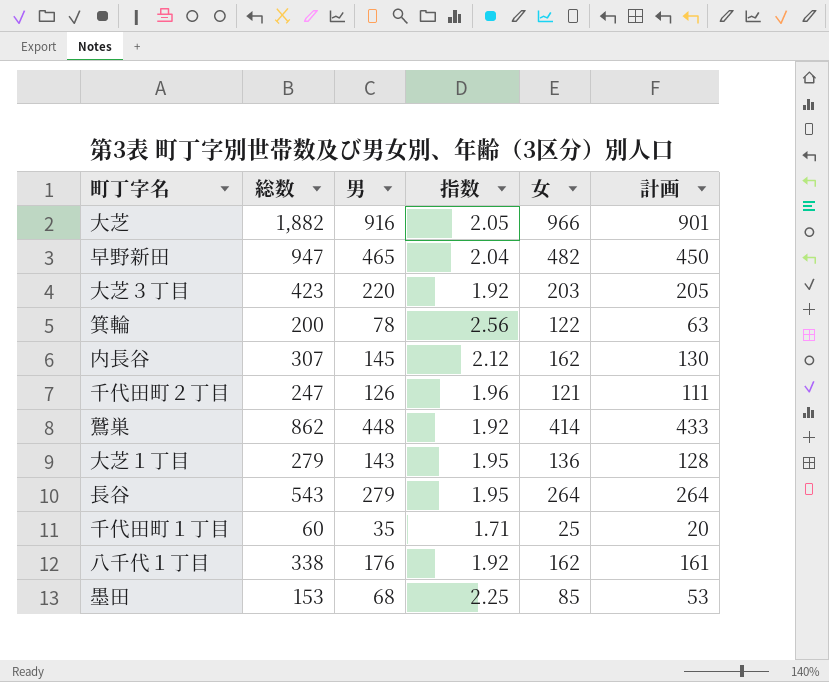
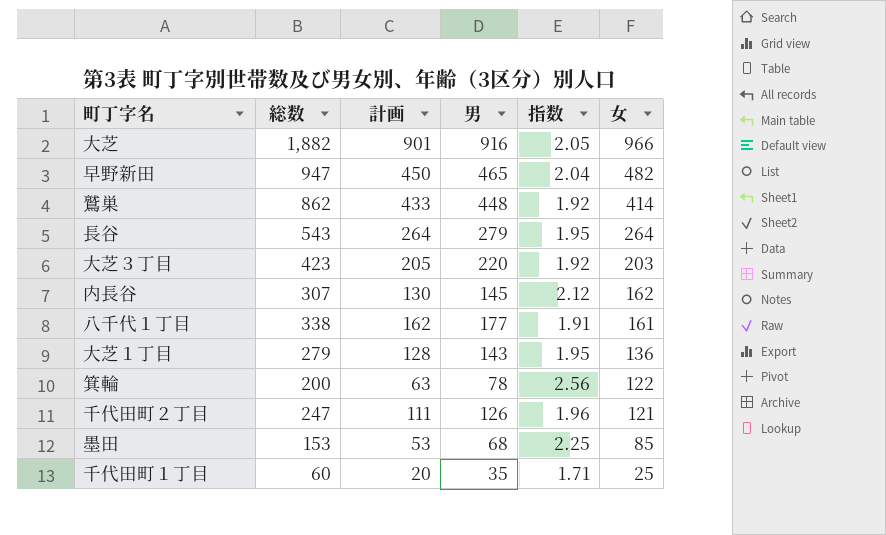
row order: none -> 女 descending
column 計画 | position: 6 -> 3
八千代１丁目 | 計画: 161 -> 162
八千代１丁目 | 男: 176 -> 177
八千代１丁目 | 指数: 1.92 -> 1.91
八千代１丁目 | 女: 162 -> 161

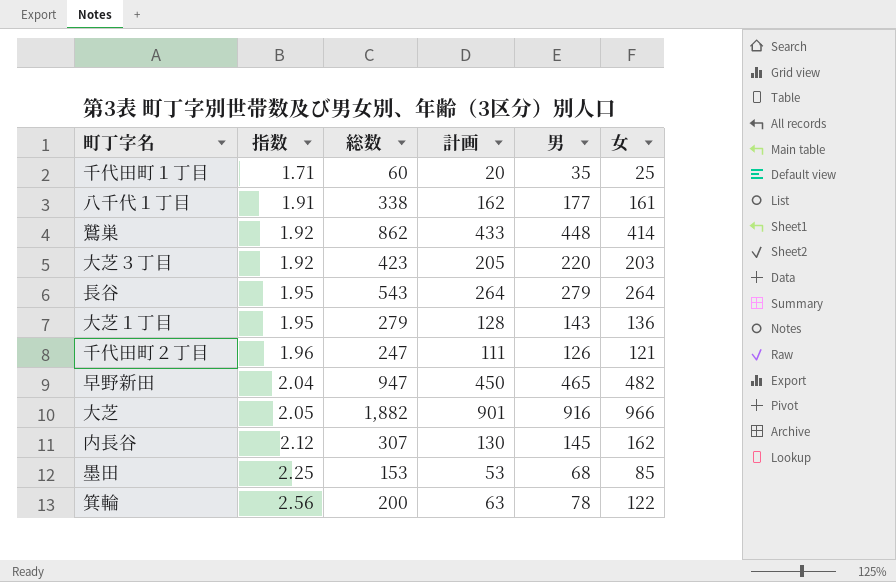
row order: 女 descending -> 指数 ascending
column 指数 | position: 5 -> 2

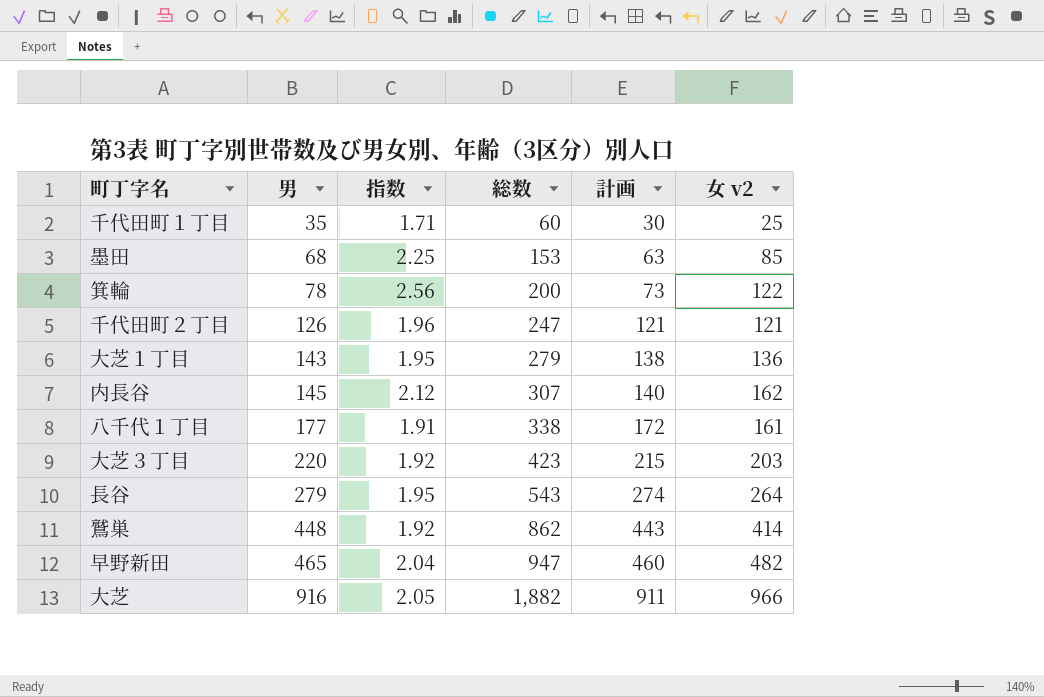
row order: 指数 ascending -> 男 ascending
column 男 | position: 5 -> 2
column 計画 | formula: [男] - 15 -> [男] - 5
column name: 女 -> 女 v2

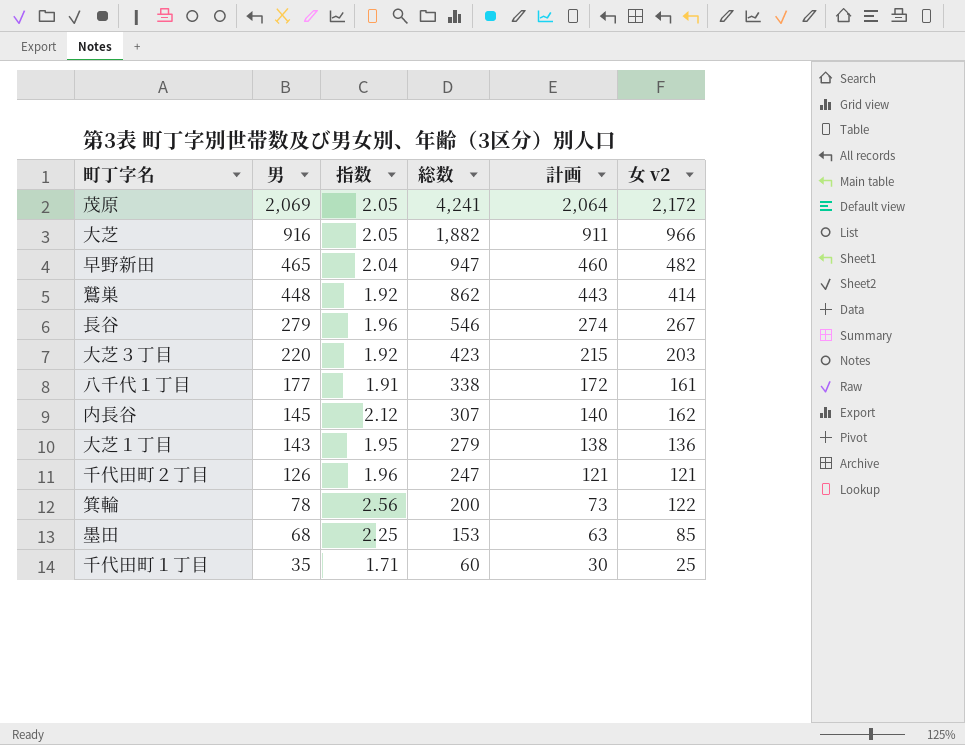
row order: 男 ascending -> 男 descending
row 茂原: none -> 2,069 | 2.05 | 4,241 | 2,064 | 2,172
長谷 | 指数: 1.95 -> 1.96
長谷 | 総数: 543 -> 546
長谷 | 女 v2: 264 -> 267

